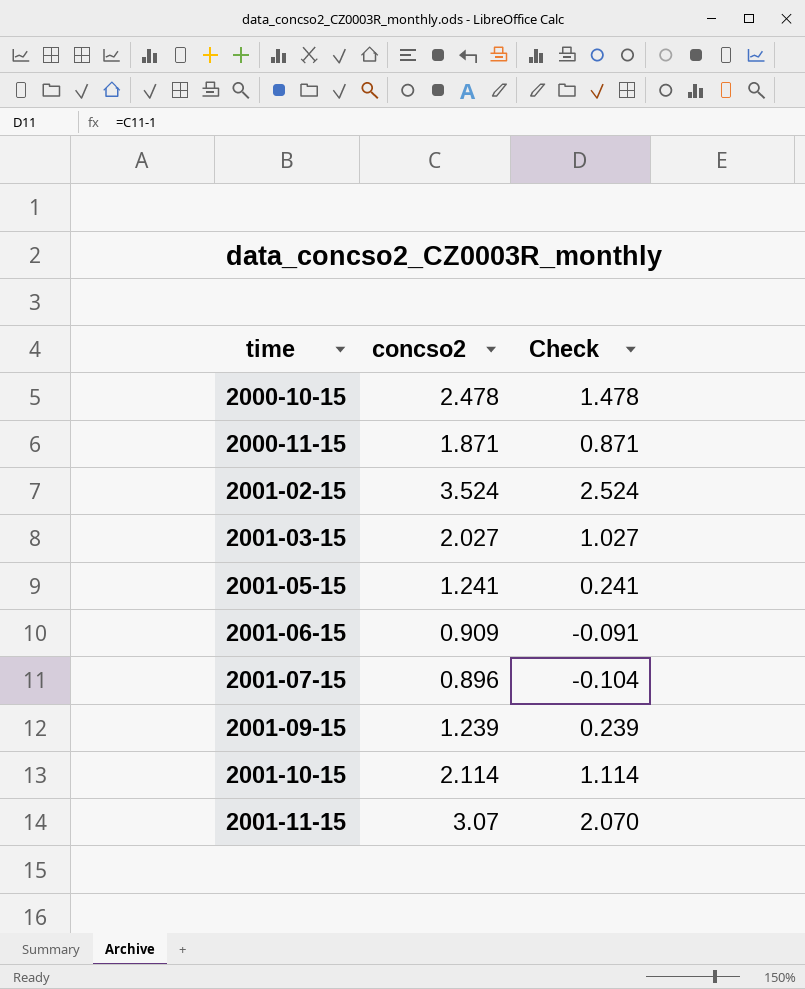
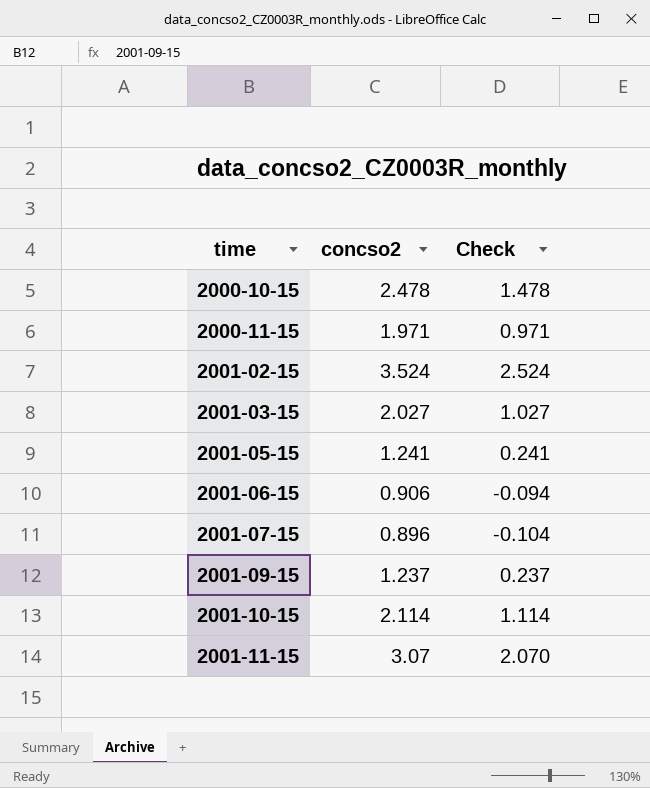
2000-11-15 | concso2: 1.871 -> 1.971
2000-11-15 | Check: 0.871 -> 0.971
2001-06-15 | concso2: 0.909 -> 0.906
2001-06-15 | Check: -0.091 -> -0.094
2001-09-15 | concso2: 1.239 -> 1.237
2001-09-15 | Check: 0.239 -> 0.237

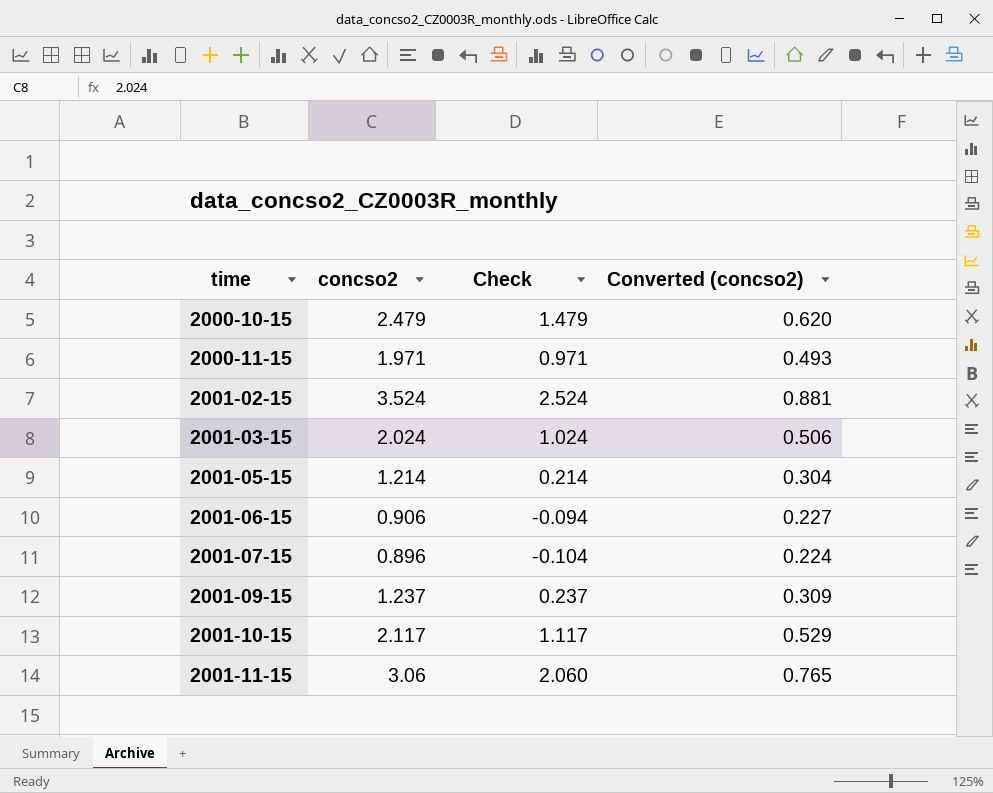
column Converted (concso2) | formula: none -> [concso2] * 0.25
2000-10-15 | concso2: 2.478 -> 2.479
2000-10-15 | Check: 1.478 -> 1.479
2001-03-15 | concso2: 2.027 -> 2.024
2001-03-15 | Check: 1.027 -> 1.024
2001-05-15 | concso2: 1.241 -> 1.214
2001-05-15 | Check: 0.241 -> 0.214
2001-10-15 | concso2: 2.114 -> 2.117
2001-10-15 | Check: 1.114 -> 1.117
2001-11-15 | concso2: 3.07 -> 3.06
2001-11-15 | Check: 2.070 -> 2.060

